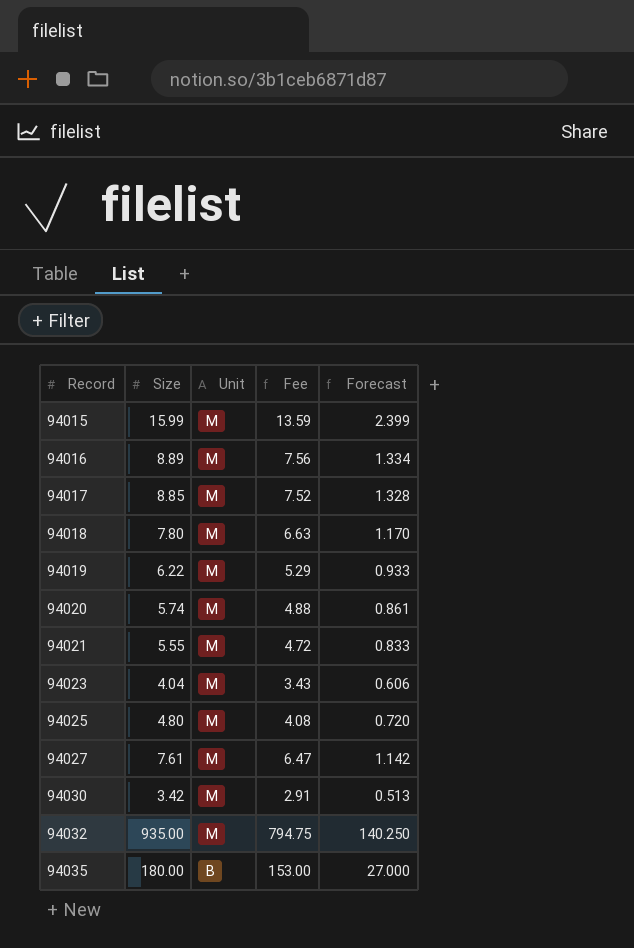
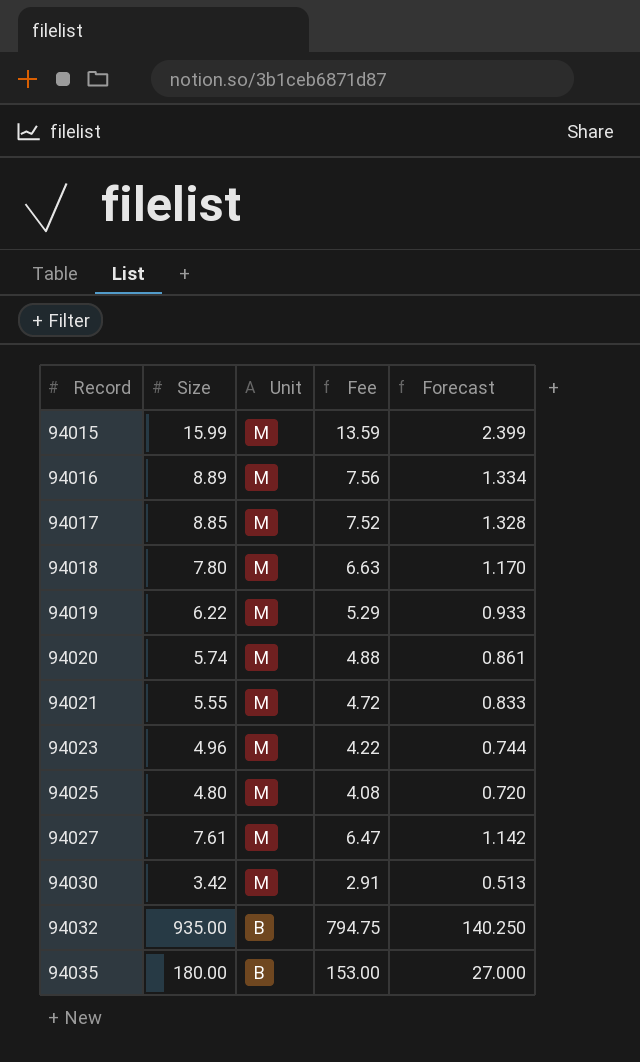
94023 | Size: 4.04 -> 4.96
94023 | Fee: 3.43 -> 4.22
94023 | Forecast: 0.606 -> 0.744
94032 | Unit: M -> B

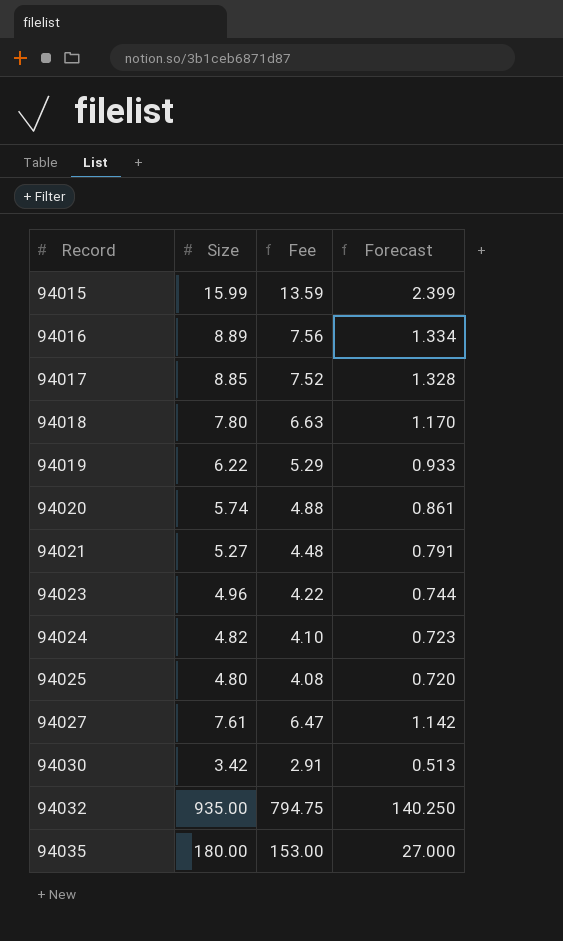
column Unit | position: 3 -> none
94021 | Size: 5.55 -> 5.27
94021 | Fee: 4.72 -> 4.48
94021 | Forecast: 0.833 -> 0.791
row 94024: none -> 4.82 | 4.10 | 0.723

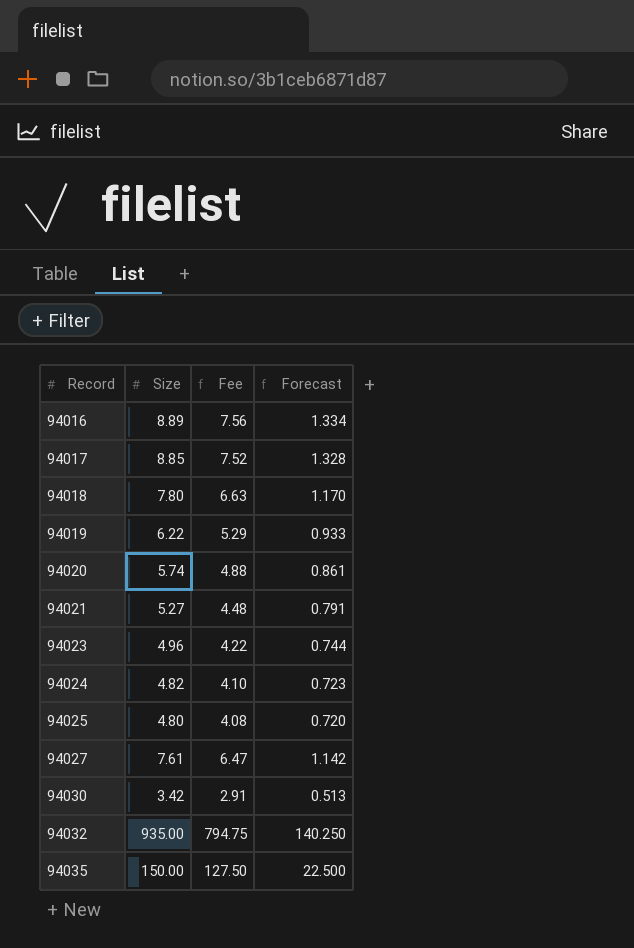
row 94015: 15.99 | 13.59 | 2.399 -> none
94035 | Size: 180.00 -> 150.00
94035 | Fee: 153.00 -> 127.50
94035 | Forecast: 27.000 -> 22.500

